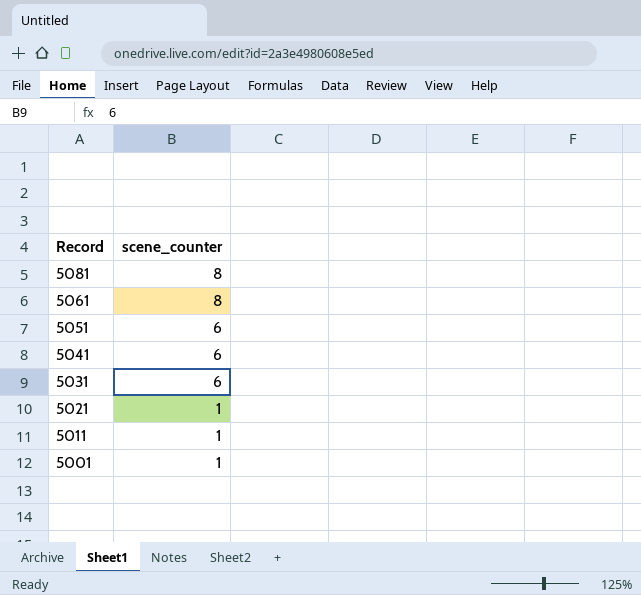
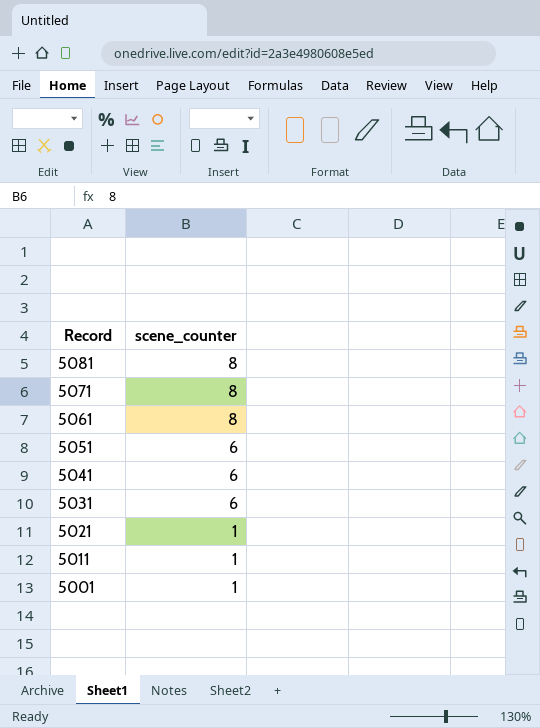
row 5071: none -> 8

